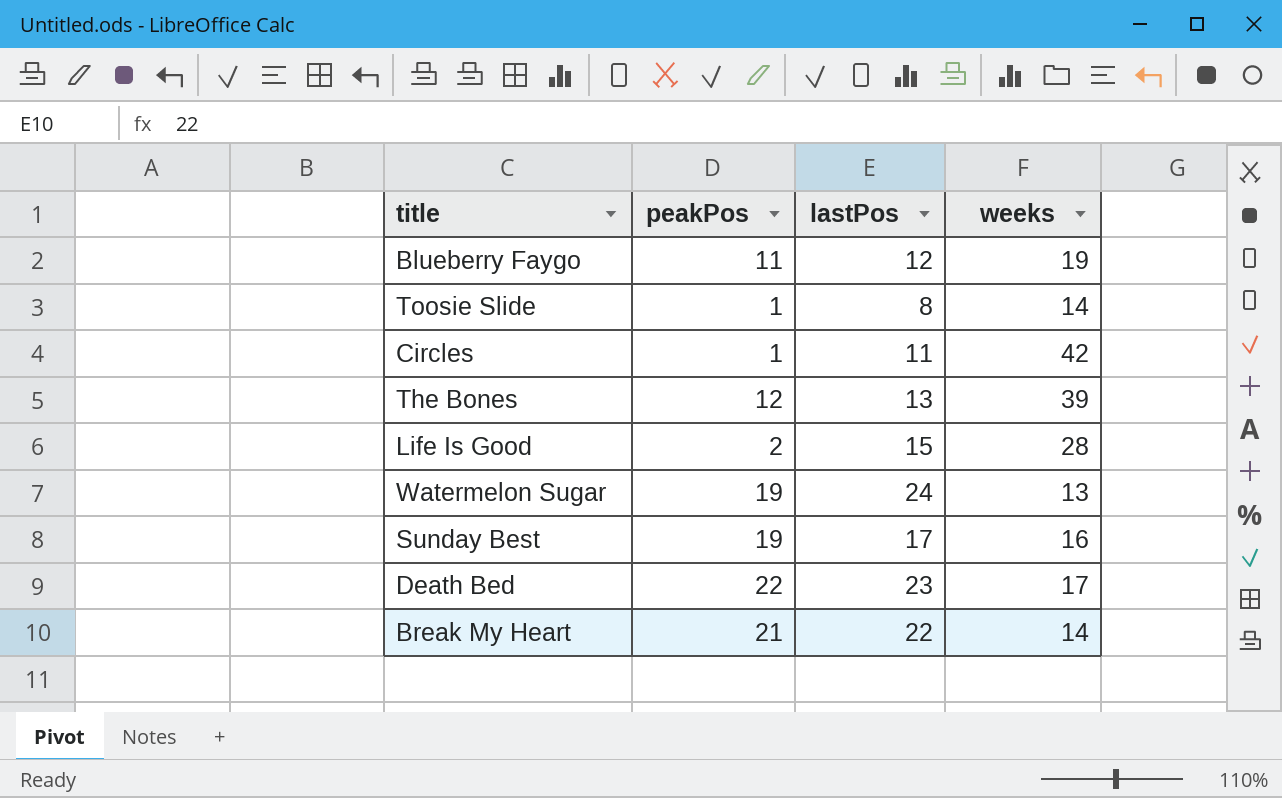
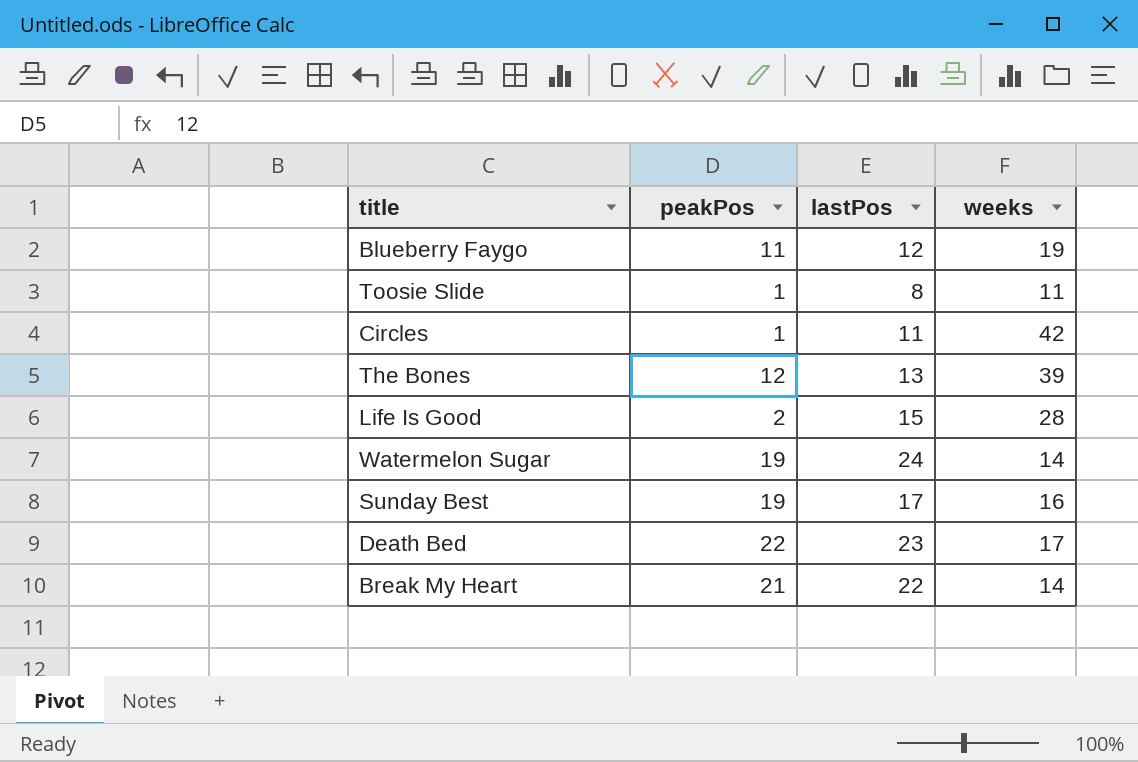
Toosie Slide | weeks: 14 -> 11
Watermelon Sugar | weeks: 13 -> 14

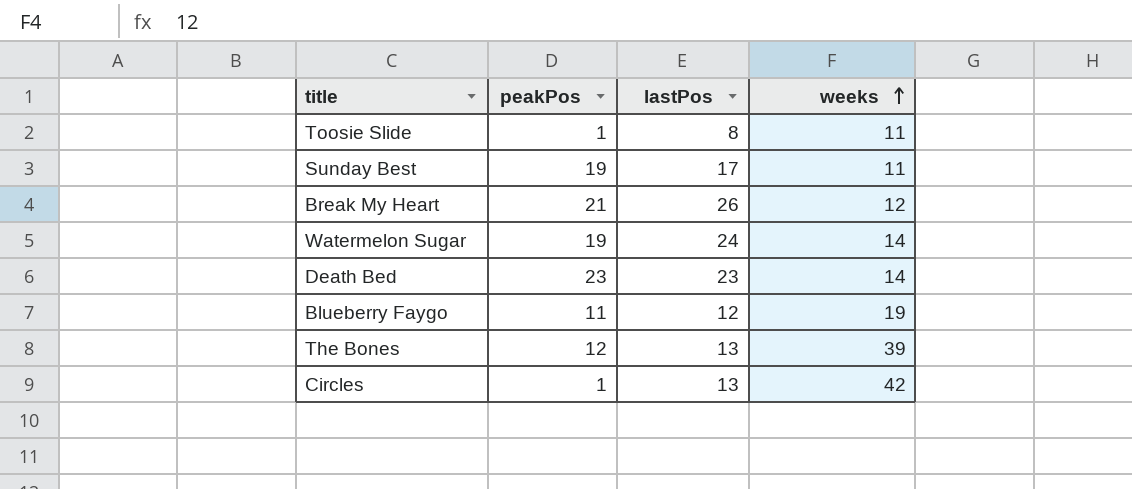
row order: none -> weeks ascending
row Life Is Good: 2 | 15 | 28 -> none
Sunday Best | weeks: 16 -> 11
Break My Heart | lastPos: 22 -> 26
Break My Heart | weeks: 14 -> 12
Death Bed | peakPos: 22 -> 23
Death Bed | weeks: 17 -> 14
Circles | lastPos: 11 -> 13

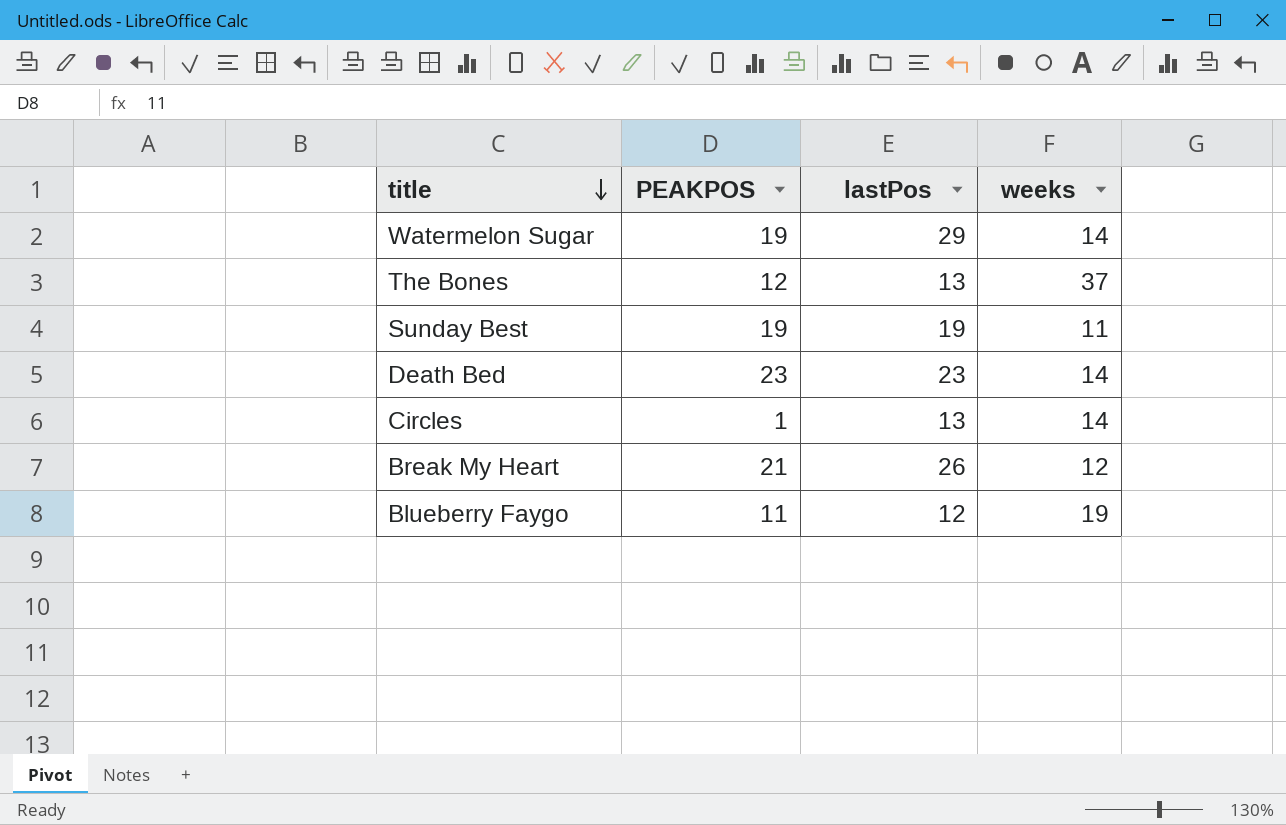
row order: weeks ascending -> title descending
column name: peakPos -> PEAKPOS
row Toosie Slide: 1 | 8 | 11 -> none
Watermelon Sugar | lastPos: 24 -> 29
The Bones | weeks: 39 -> 37
Sunday Best | lastPos: 17 -> 19
Circles | weeks: 42 -> 14

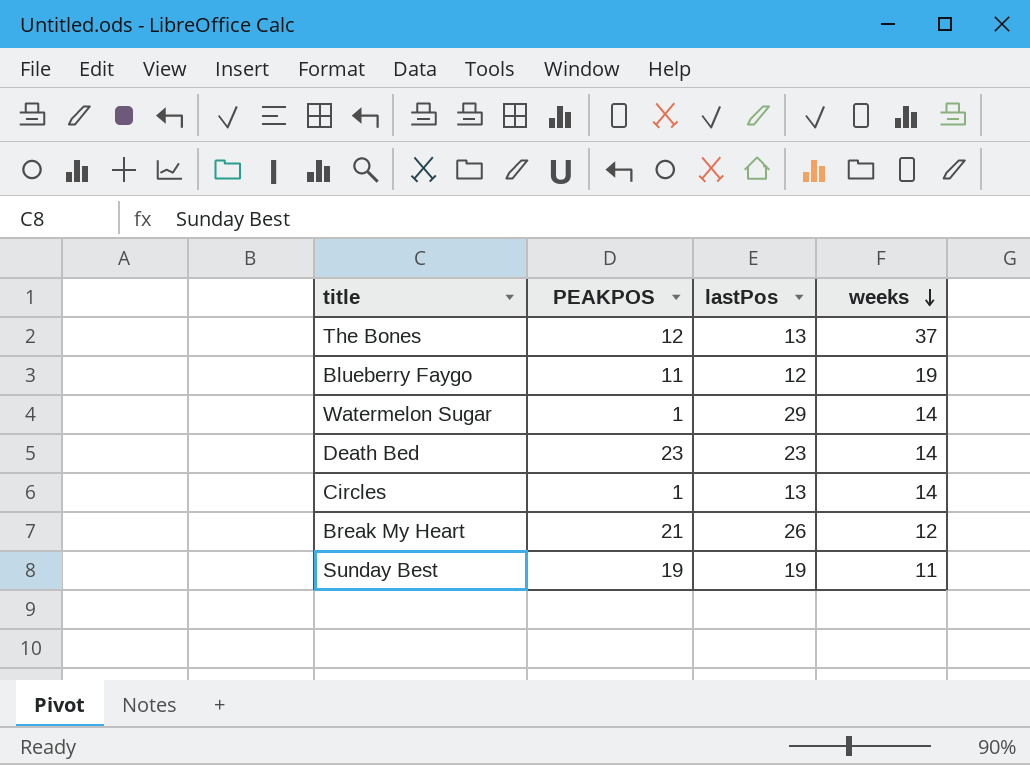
row order: title descending -> weeks descending
Watermelon Sugar | PEAKPOS: 19 -> 1

